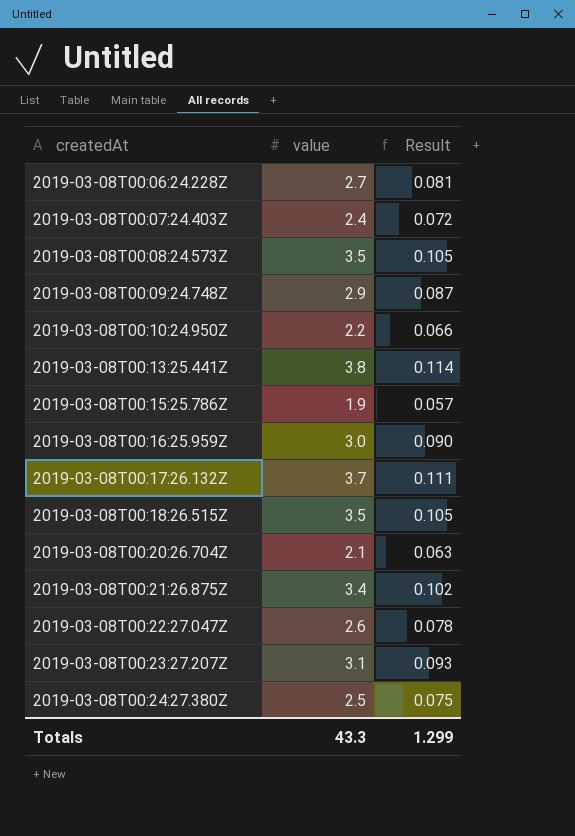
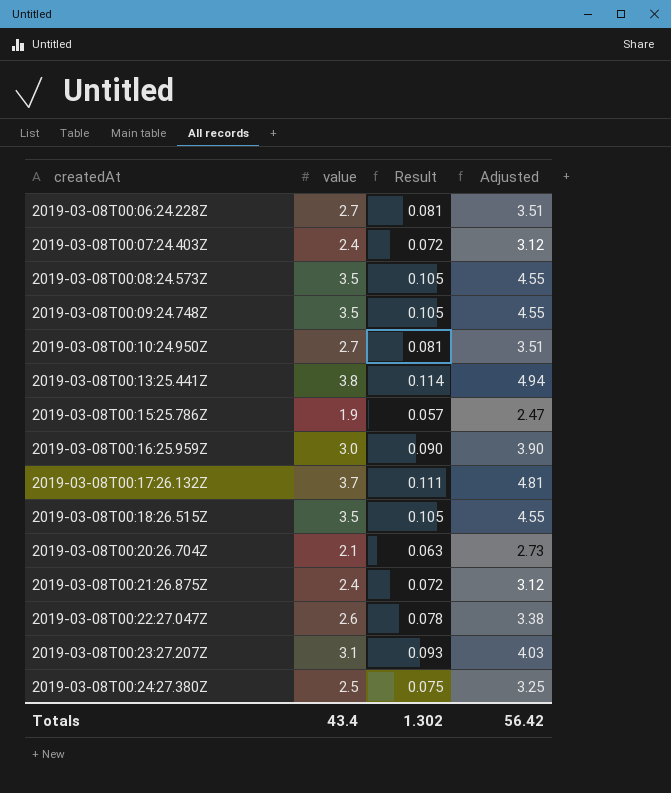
column Adjusted | formula: none -> [value] * 1.3
2019-03-08T00:09:24.748Z | value: 2.9 -> 3.5
2019-03-08T00:09:24.748Z | Result: 0.087 -> 0.105
2019-03-08T00:10:24.950Z | value: 2.2 -> 2.7
2019-03-08T00:10:24.950Z | Result: 0.066 -> 0.081
2019-03-08T00:21:26.875Z | value: 3.4 -> 2.4
2019-03-08T00:21:26.875Z | Result: 0.102 -> 0.072
Totals | value: 43.3 -> 43.4
Totals | Result: 1.299 -> 1.302

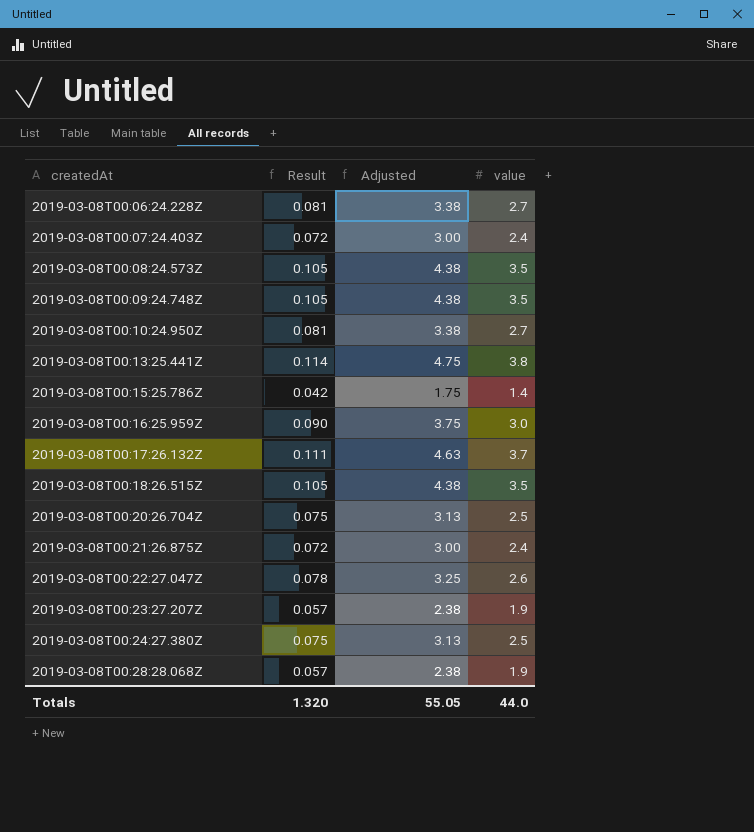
column Adjusted | formula: [value] * 1.3 -> [value] * 1.25
column value | position: 2 -> 4
2019-03-08T00:15:25.786Z | Result: 0.057 -> 0.042
2019-03-08T00:15:25.786Z | value: 1.9 -> 1.4
2019-03-08T00:20:26.704Z | Result: 0.063 -> 0.075
2019-03-08T00:20:26.704Z | value: 2.1 -> 2.5
2019-03-08T00:23:27.207Z | Result: 0.093 -> 0.057
2019-03-08T00:23:27.207Z | value: 3.1 -> 1.9
row 2019-03-08T00:28:28.068Z: none -> 0.057 | 2.38 | 1.9
Totals | Result: 1.302 -> 1.320
Totals | Adjusted: 56.42 -> 55.05
Totals | value: 43.4 -> 44.0

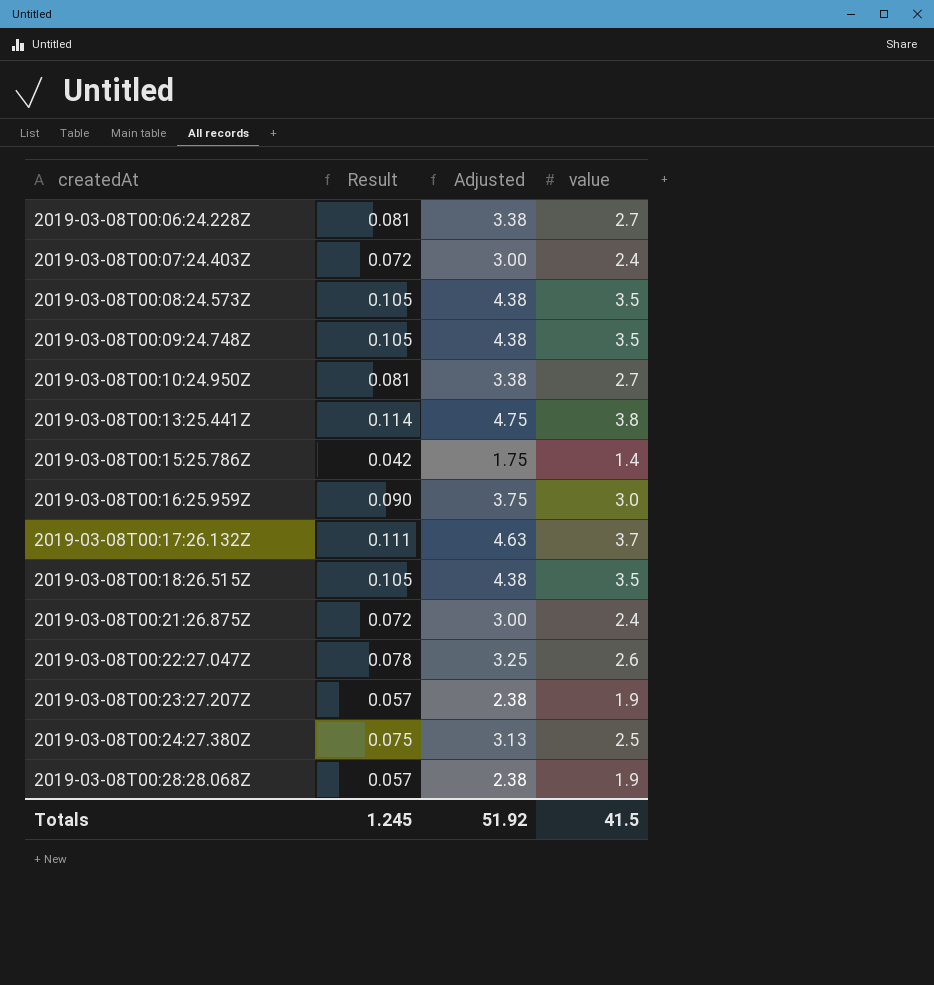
row 2019-03-08T00:20:26.704Z: 0.075 | 3.13 | 2.5 -> none
Totals | Result: 1.320 -> 1.245
Totals | Adjusted: 55.05 -> 51.92
Totals | value: 44.0 -> 41.5

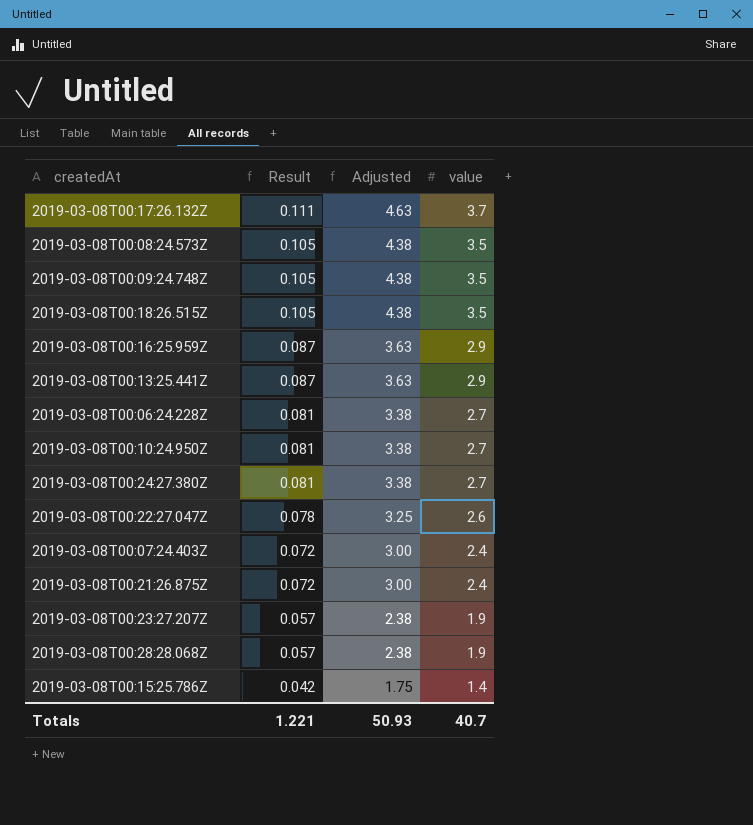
row order: createdAt ascending -> Result descending
2019-03-08T00:16:25.959Z | Result: 0.090 -> 0.087
2019-03-08T00:16:25.959Z | Adjusted: 3.75 -> 3.63
2019-03-08T00:16:25.959Z | value: 3.0 -> 2.9
2019-03-08T00:13:25.441Z | Result: 0.114 -> 0.087
2019-03-08T00:13:25.441Z | Adjusted: 4.75 -> 3.63
2019-03-08T00:13:25.441Z | value: 3.8 -> 2.9
2019-03-08T00:24:27.380Z | Result: 0.075 -> 0.081
2019-03-08T00:24:27.380Z | Adjusted: 3.13 -> 3.38
2019-03-08T00:24:27.380Z | value: 2.5 -> 2.7
Totals | Result: 1.245 -> 1.221
Totals | Adjusted: 51.92 -> 50.93
Totals | value: 41.5 -> 40.7

